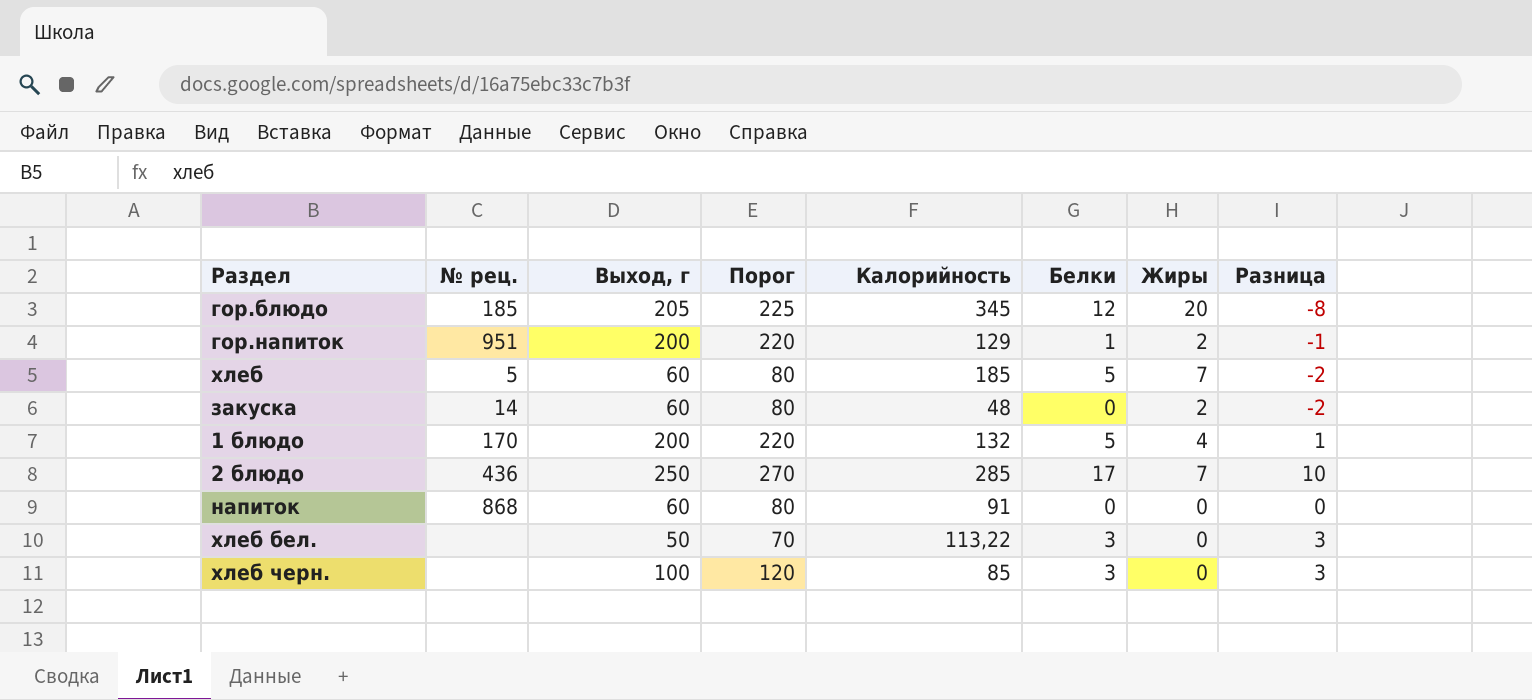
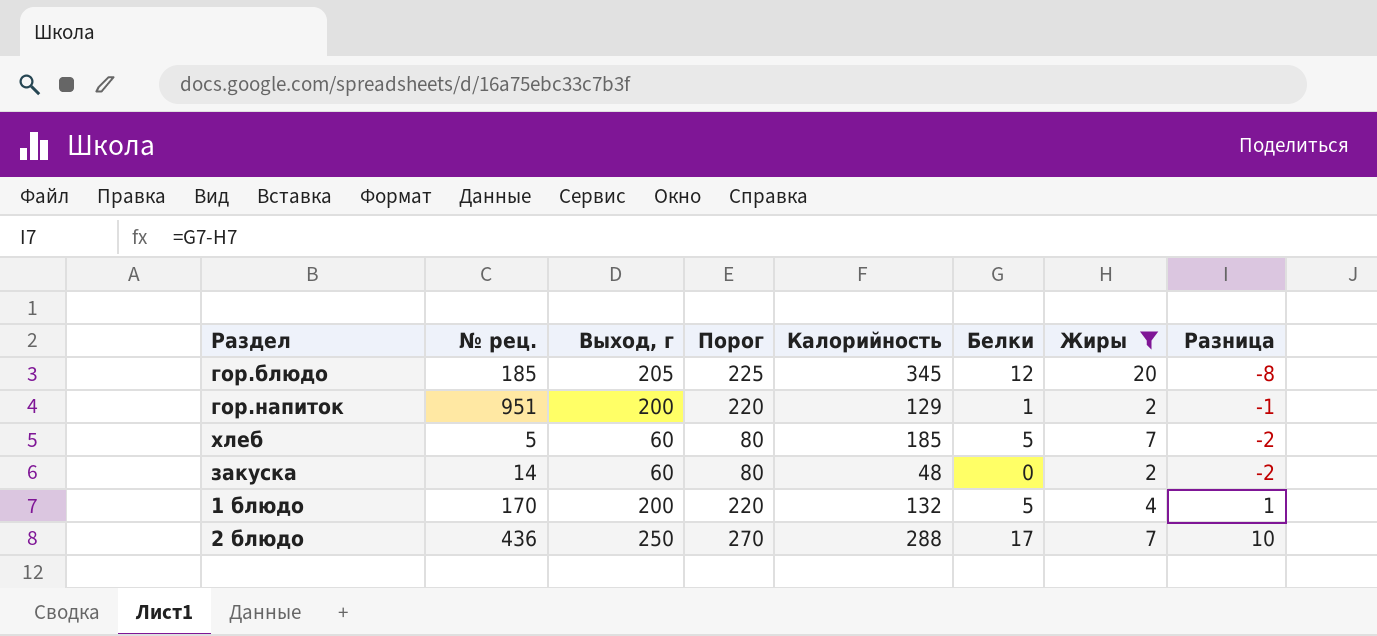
filter: none -> Жиры != 0
2 блюдо | Калорийность: 285 -> 288

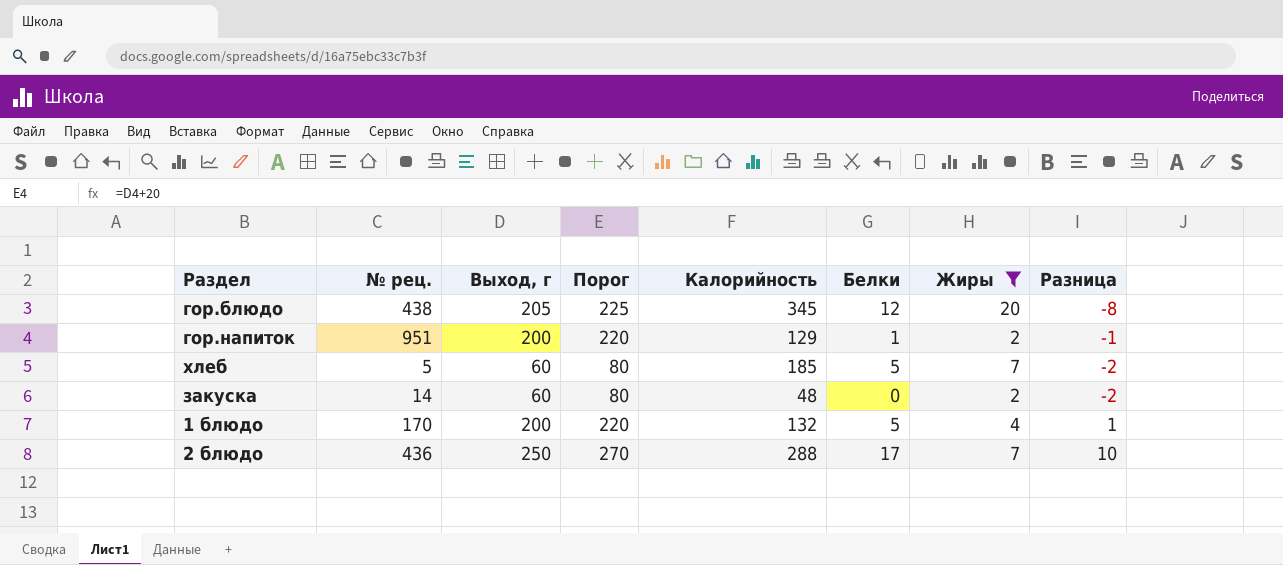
гор.блюдо | № рец.: 185 -> 438

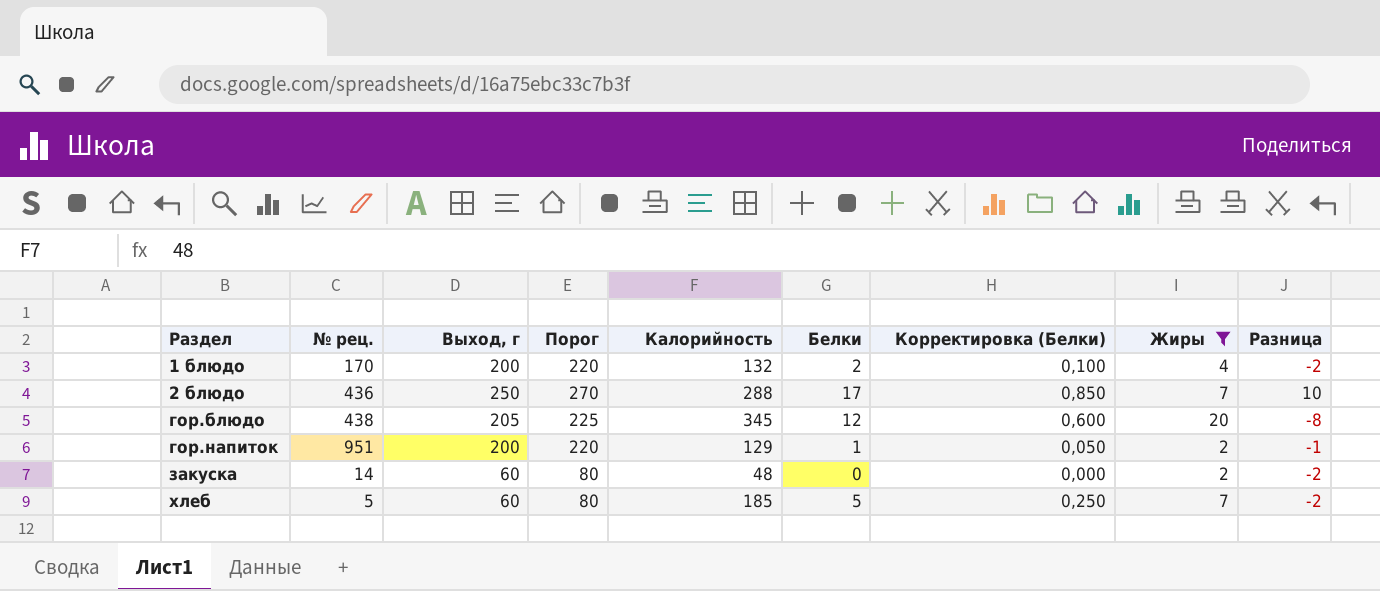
row order: none -> Раздел ascending
column Корректировка (Белки) | formula: none -> [Белки] * 0,05
1 блюдо | Белки: 5 -> 2
1 блюдо | Разница: 1 -> -2

